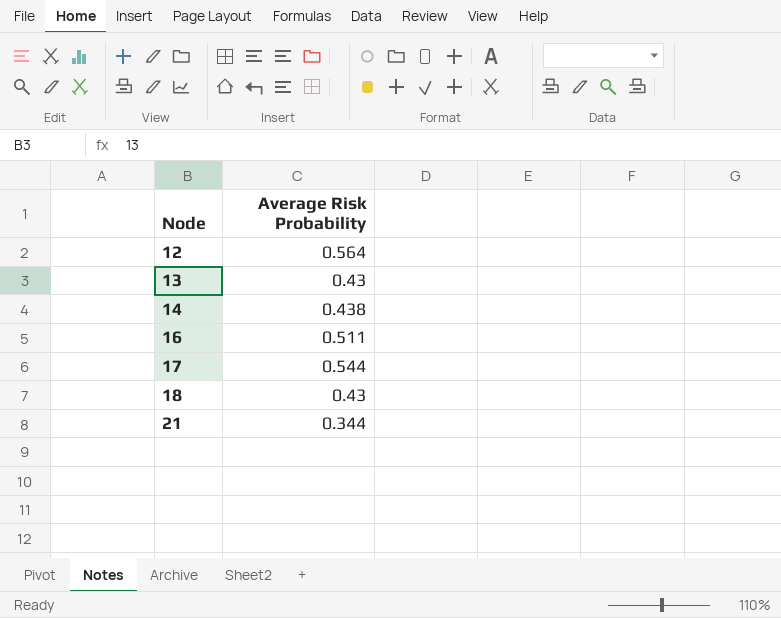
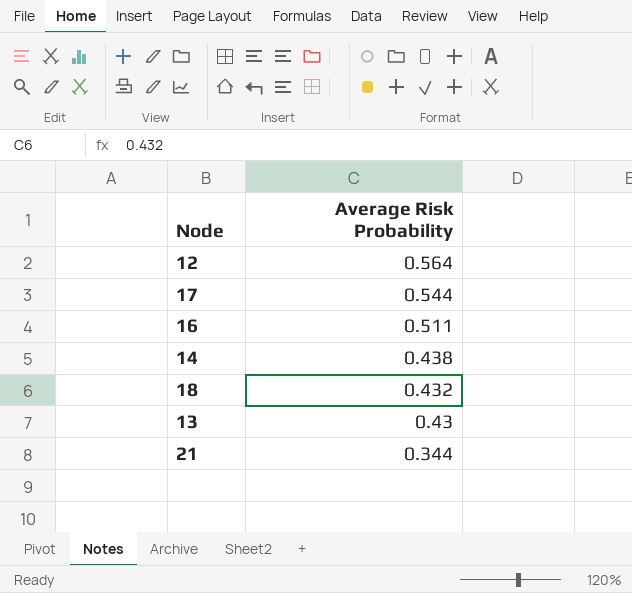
row order: Node ascending -> Average Risk Probability descending
18 | Average Risk Probability: 0.43 -> 0.432

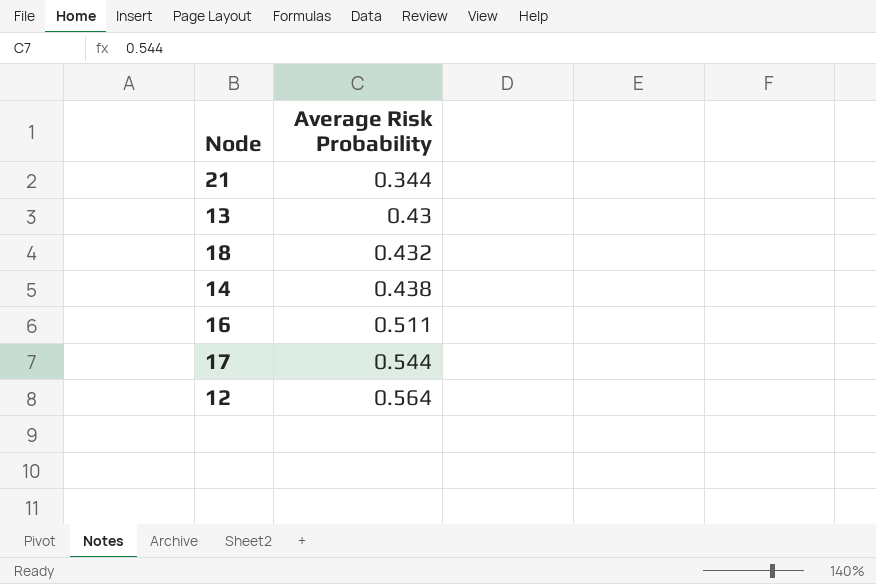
row order: Average Risk Probability descending -> Average Risk Probability ascending

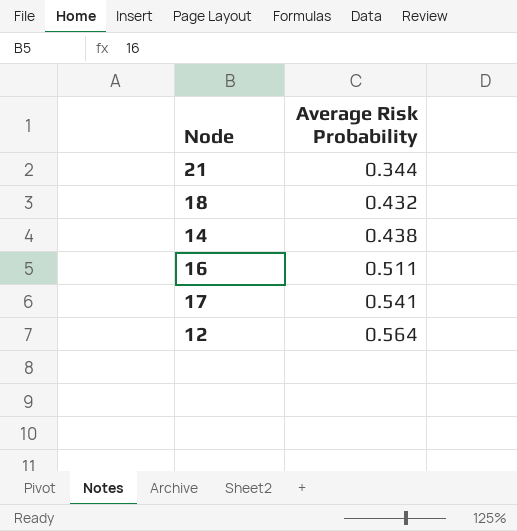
row 13: 0.43 -> none
17 | Average Risk Probability: 0.544 -> 0.541

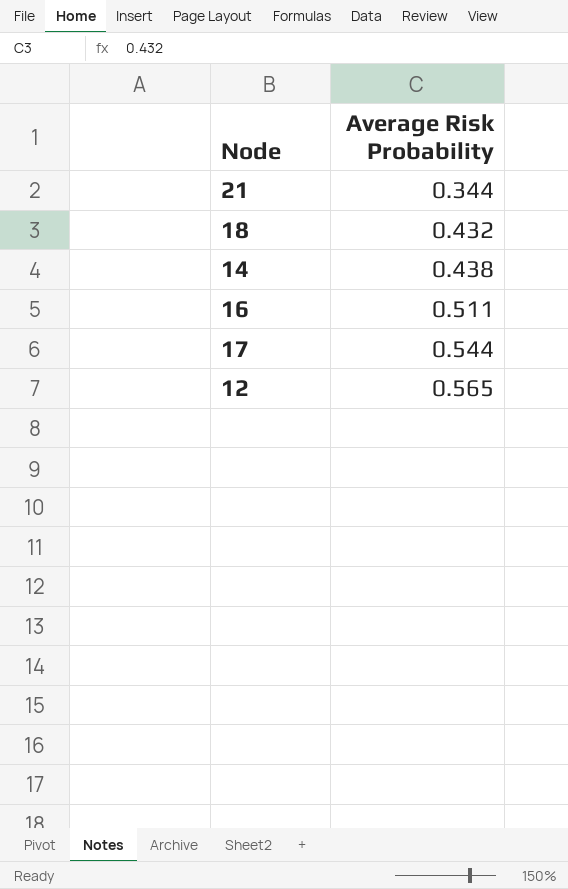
17 | Average Risk Probability: 0.541 -> 0.544
12 | Average Risk Probability: 0.564 -> 0.565

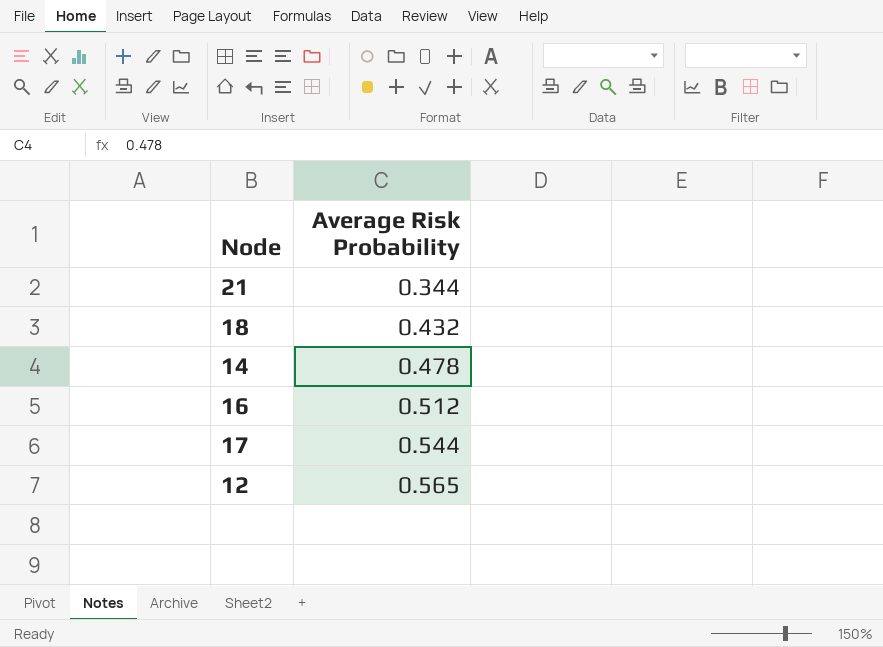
14 | Average Risk Probability: 0.438 -> 0.478
16 | Average Risk Probability: 0.511 -> 0.512

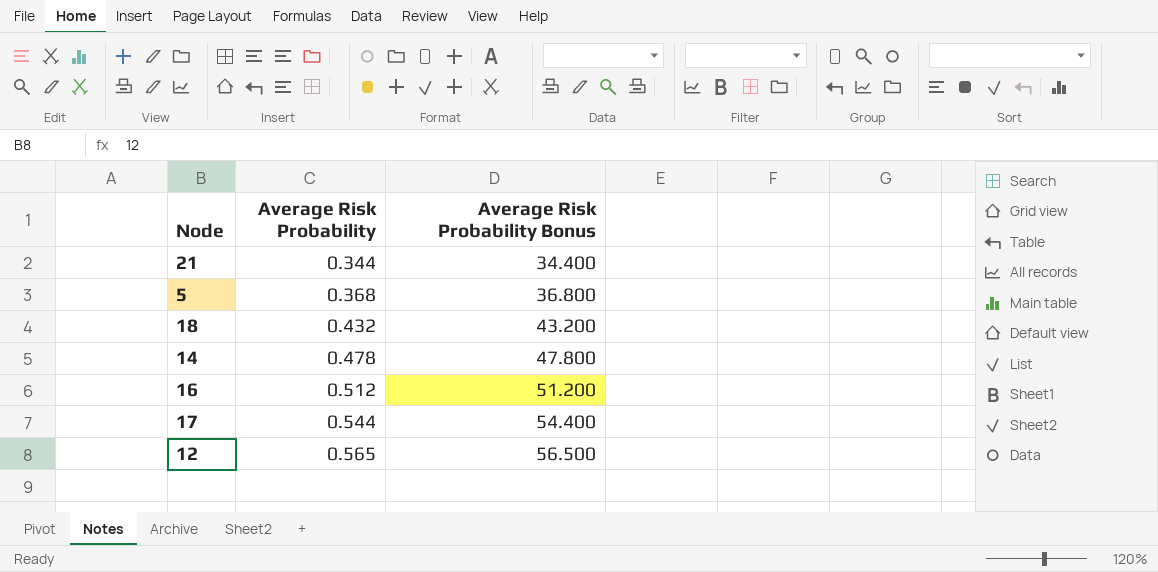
column Average Risk Probability Bonus | formula: none -> [Average Risk Probability] * 100
row 5: none -> 0.368 | 36.800

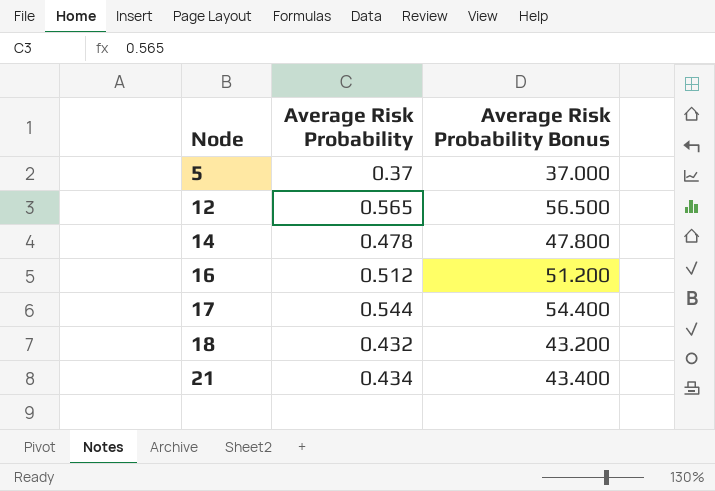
row order: Average Risk Probability ascending -> Node ascending
5 | Average Risk Probability: 0.368 -> 0.37
5 | Average Risk Probability Bonus: 36.800 -> 37.000
21 | Average Risk Probability: 0.344 -> 0.434
21 | Average Risk Probability Bonus: 34.400 -> 43.400

